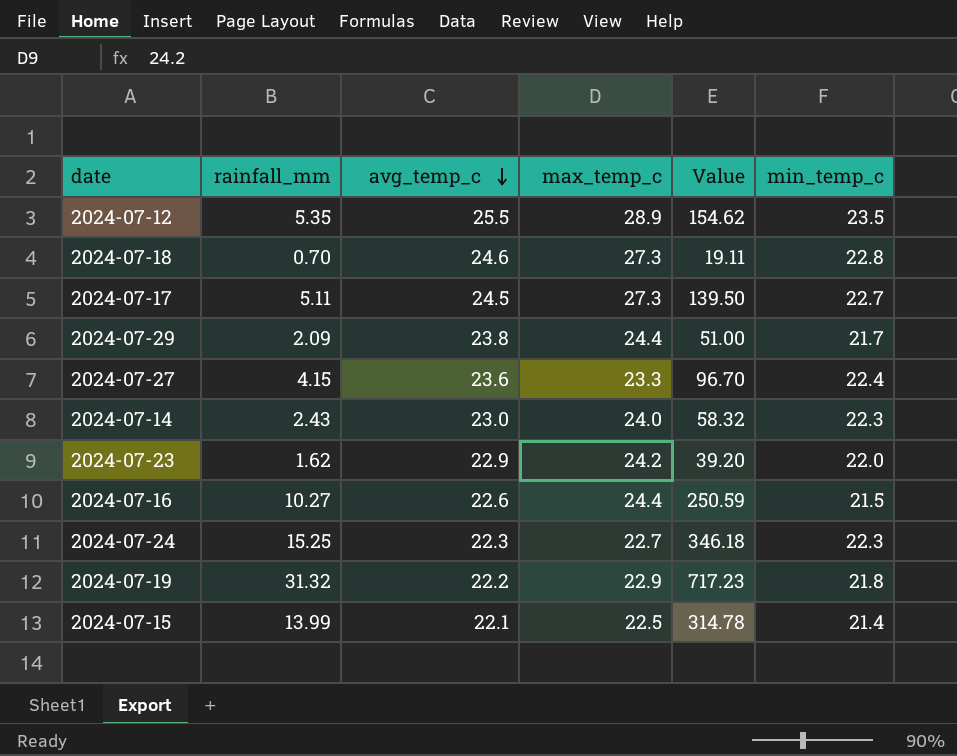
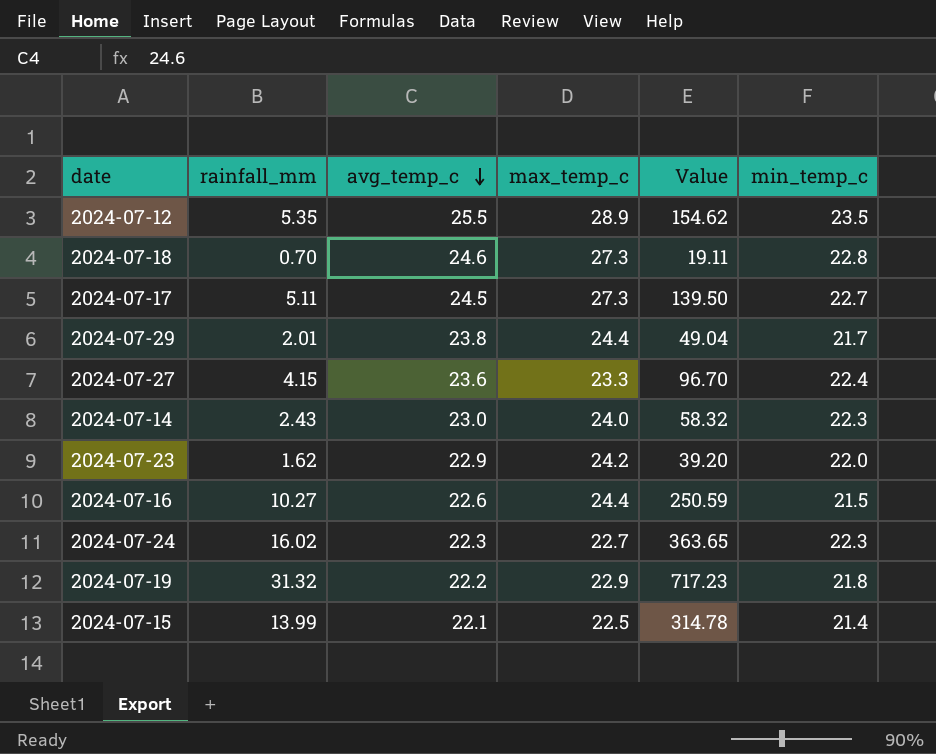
2024-07-29 | rainfall_mm: 2.09 -> 2.01
2024-07-29 | Value: 51.00 -> 49.04
2024-07-24 | rainfall_mm: 15.25 -> 16.02
2024-07-24 | Value: 346.18 -> 363.65

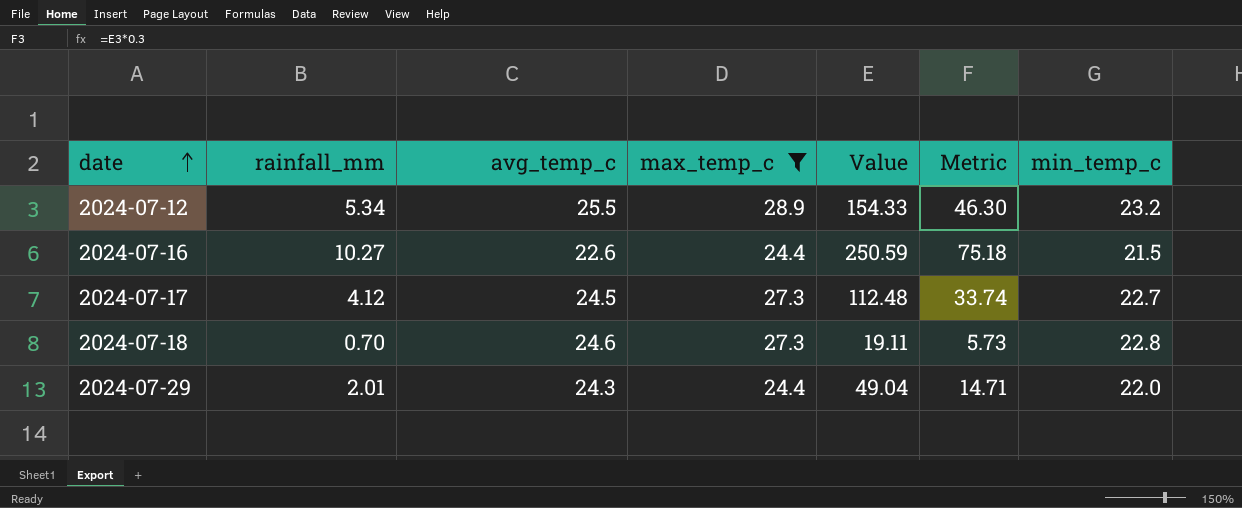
filter: none -> max_temp_c >= 24.4
row order: avg_temp_c descending -> date ascending
column Metric | formula: none -> [Value] * 0.3
2024-07-12 | rainfall_mm: 5.35 -> 5.34
2024-07-12 | Value: 154.62 -> 154.33
2024-07-12 | min_temp_c: 23.5 -> 23.2
2024-07-17 | rainfall_mm: 5.11 -> 4.12
2024-07-17 | Value: 139.50 -> 112.48
2024-07-29 | avg_temp_c: 23.8 -> 24.3
2024-07-29 | min_temp_c: 21.7 -> 22.0

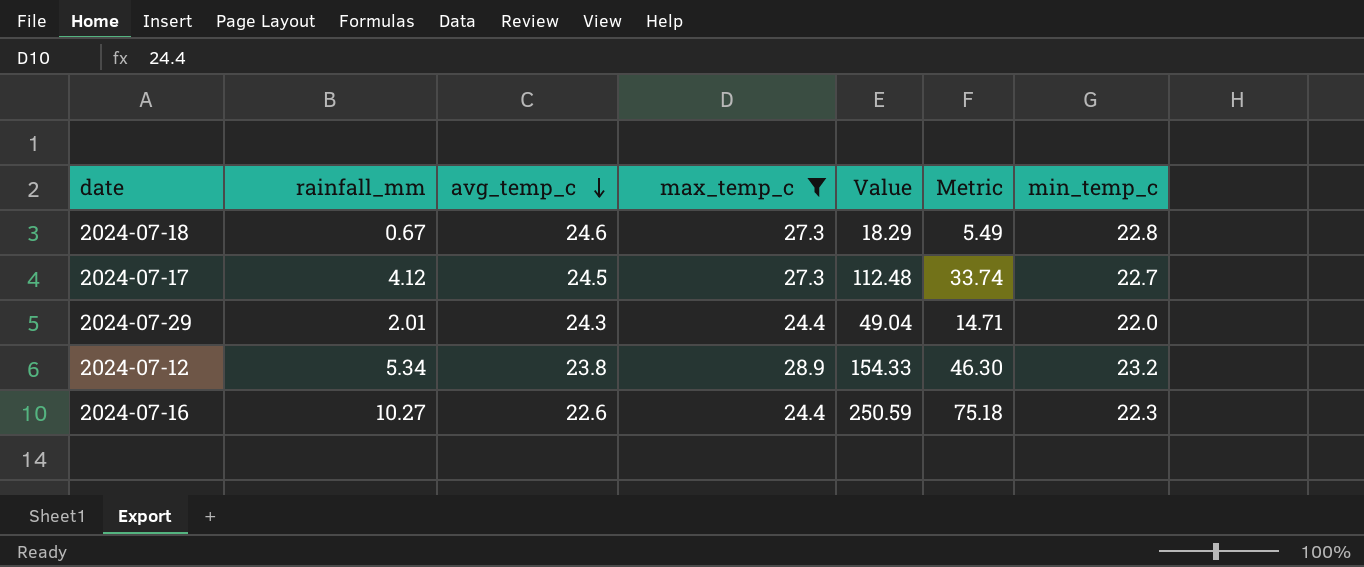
row order: date ascending -> avg_temp_c descending
2024-07-18 | rainfall_mm: 0.70 -> 0.67
2024-07-18 | Value: 19.11 -> 18.29
2024-07-18 | Metric: 5.73 -> 5.49
2024-07-12 | avg_temp_c: 25.5 -> 23.8
2024-07-16 | min_temp_c: 21.5 -> 22.3

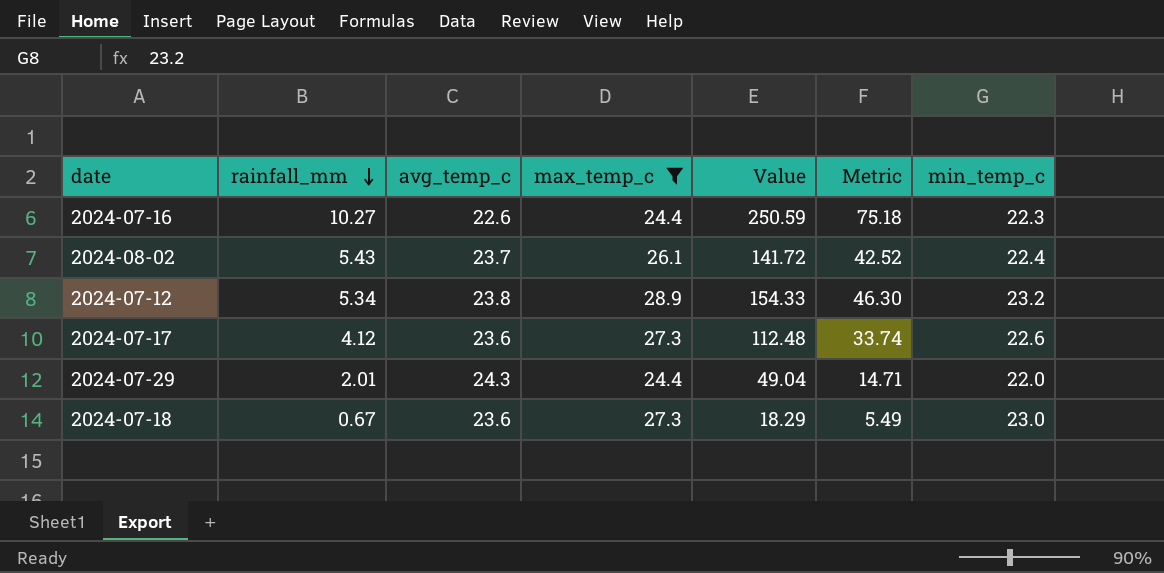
row order: avg_temp_c descending -> rainfall_mm descending
row 2024-08-02: none -> 5.43 | 23.7 | 26.1 | 141.72 | 42.52 | 22.4
2024-07-17 | avg_temp_c: 24.5 -> 23.6
2024-07-17 | min_temp_c: 22.7 -> 22.6
2024-07-18 | avg_temp_c: 24.6 -> 23.6
2024-07-18 | min_temp_c: 22.8 -> 23.0

